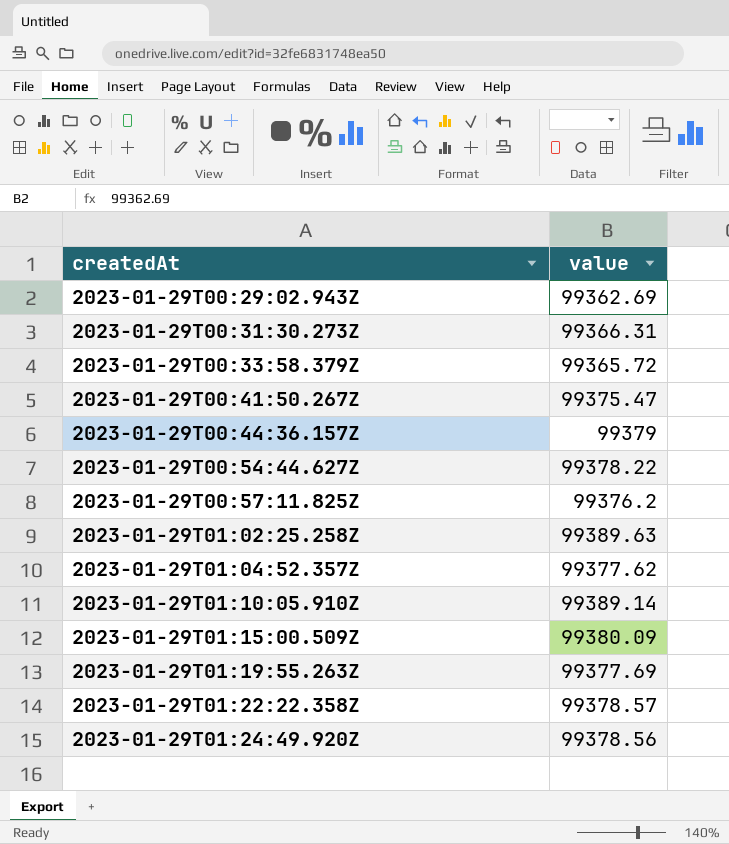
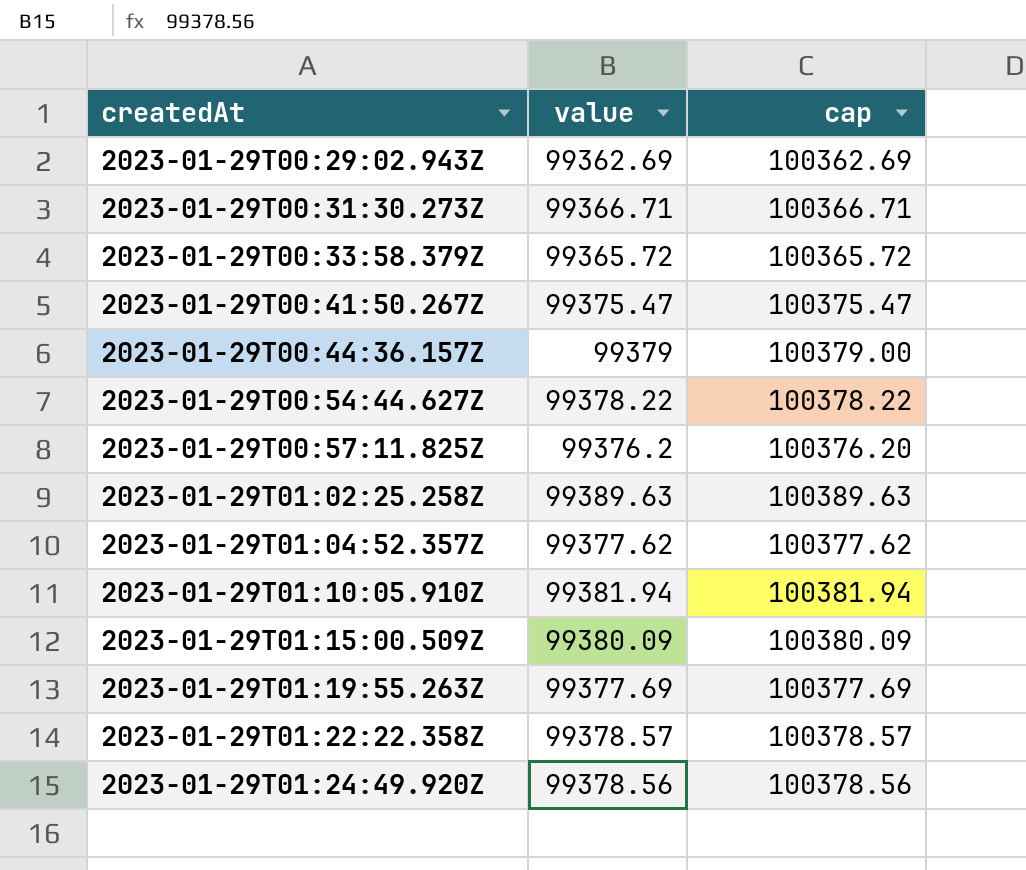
column cap | formula: none -> [value] + 1000
2023-01-29T00:31:30.273Z | value: 99366.31 -> 99366.71
2023-01-29T01:10:05.910Z | value: 99389.14 -> 99381.94

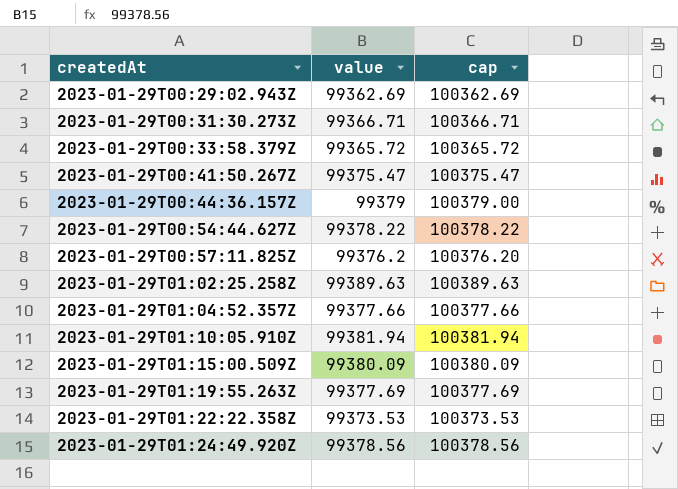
2023-01-29T01:04:52.357Z | value: 99377.62 -> 99377.66
2023-01-29T01:04:52.357Z | cap: 100377.62 -> 100377.66
2023-01-29T01:22:22.358Z | value: 99378.57 -> 99373.53
2023-01-29T01:22:22.358Z | cap: 100378.57 -> 100373.53

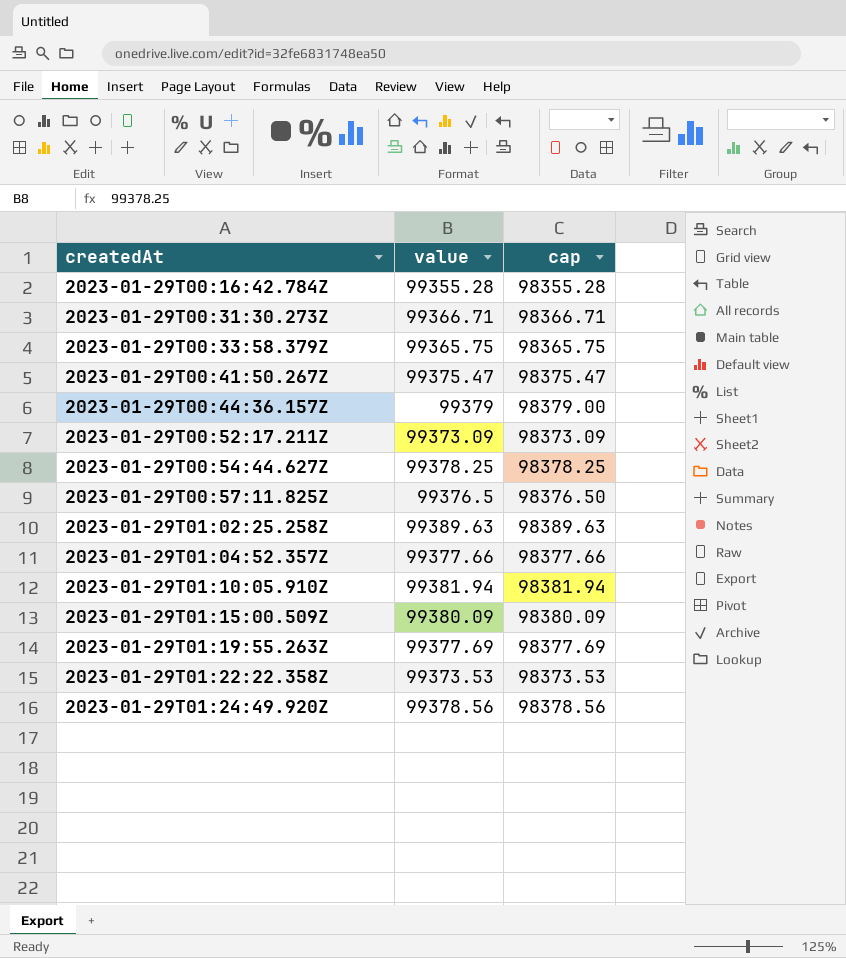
column cap | formula: [value] + 1000 -> [value] - 1000
row 2023-01-29T00:29:02.943Z: 99362.69 | 100362.69 -> none
row 2023-01-29T00:16:42.784Z: none -> 99355.28 | 98355.28
2023-01-29T00:33:58.379Z | value: 99365.72 -> 99365.75
row 2023-01-29T00:52:17.211Z: none -> 99373.09 | 98373.09
2023-01-29T00:54:44.627Z | value: 99378.22 -> 99378.25
2023-01-29T00:57:11.825Z | value: 99376.2 -> 99376.5

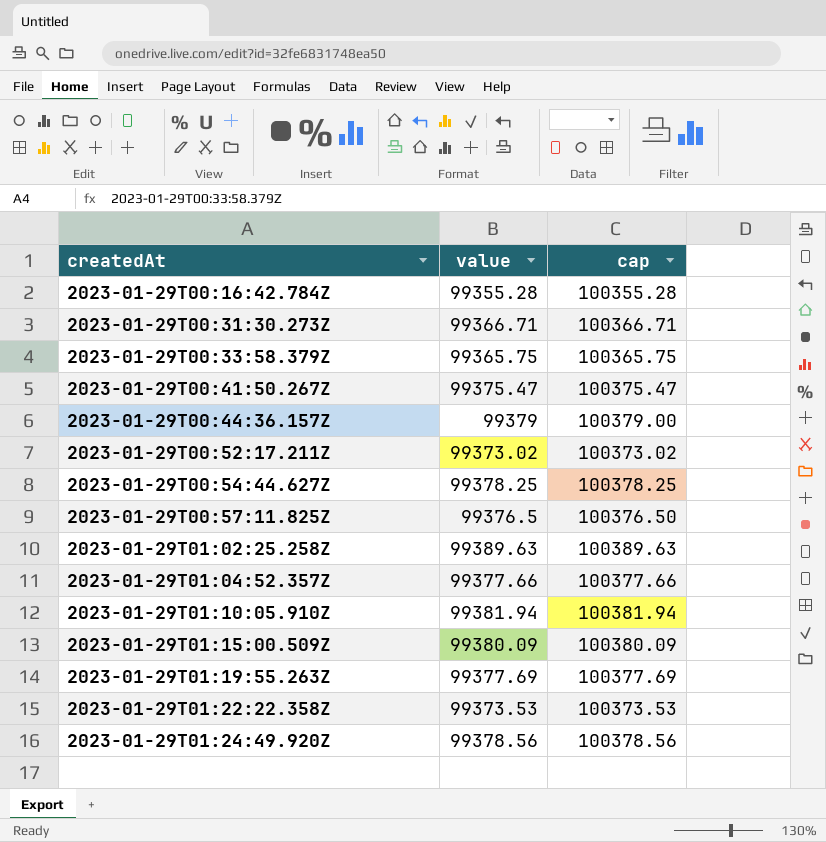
column cap | formula: [value] - 1000 -> [value] + 1000
2023-01-29T00:52:17.211Z | value: 99373.09 -> 99373.02

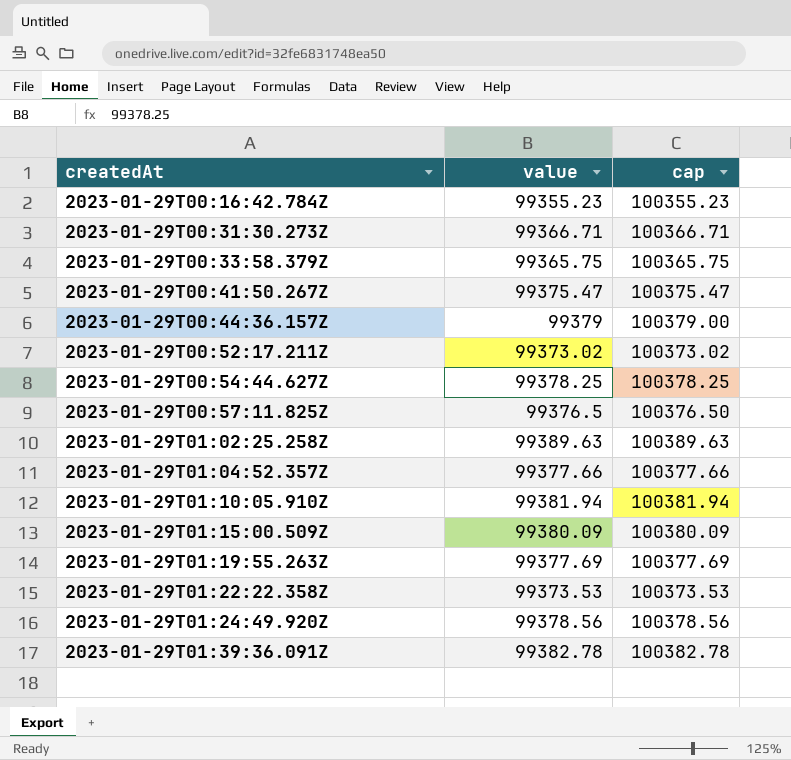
2023-01-29T00:16:42.784Z | value: 99355.28 -> 99355.23
2023-01-29T00:16:42.784Z | cap: 100355.28 -> 100355.23
row 2023-01-29T01:39:36.091Z: none -> 99382.78 | 100382.78

